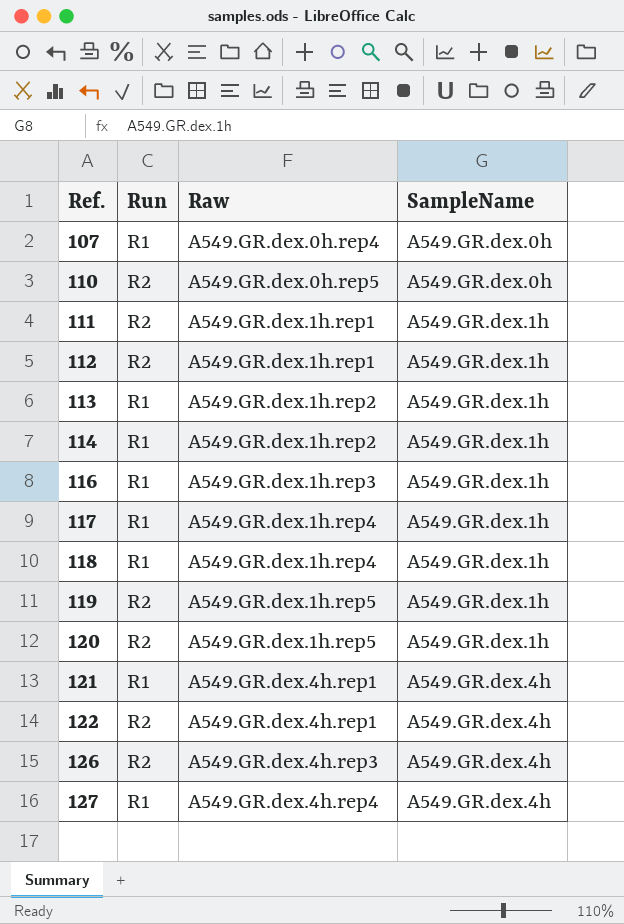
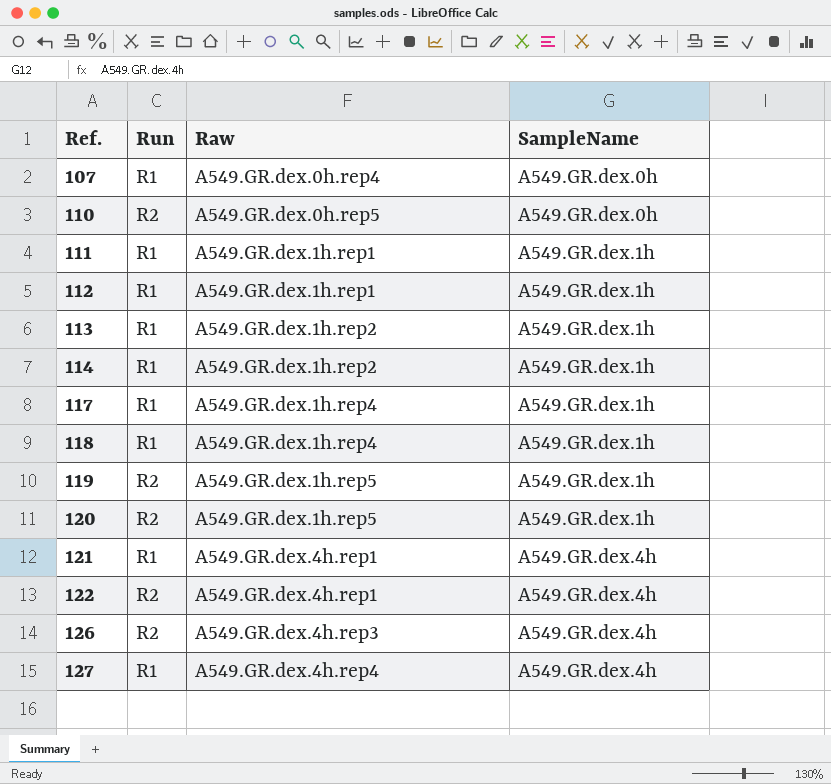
row 116: R1 | A549.GR.dex.1h.rep3 | A549.GR.dex.1h -> none
111 | Run: R2 -> R1
112 | Run: R2 -> R1

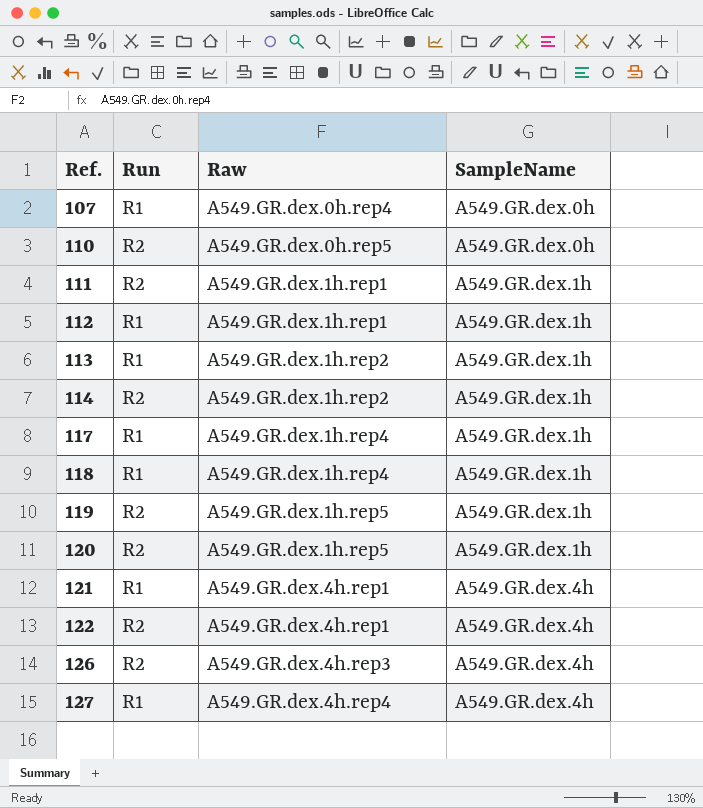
111 | Run: R1 -> R2
114 | Run: R1 -> R2

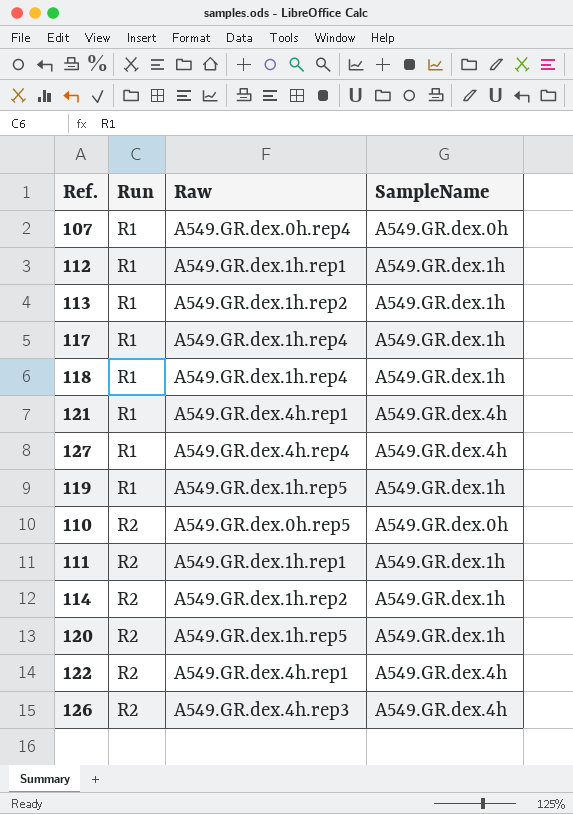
row order: Ref. ascending -> Run ascending
119 | Run: R2 -> R1

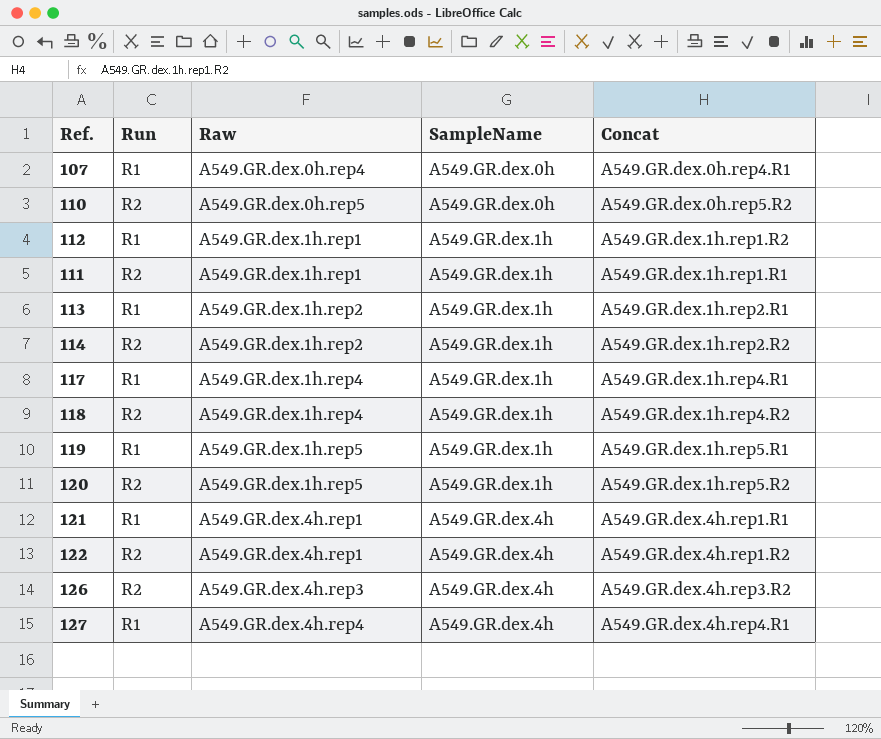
row order: Run ascending -> Raw ascending
column Concat | position: none -> 5
118 | Run: R1 -> R2

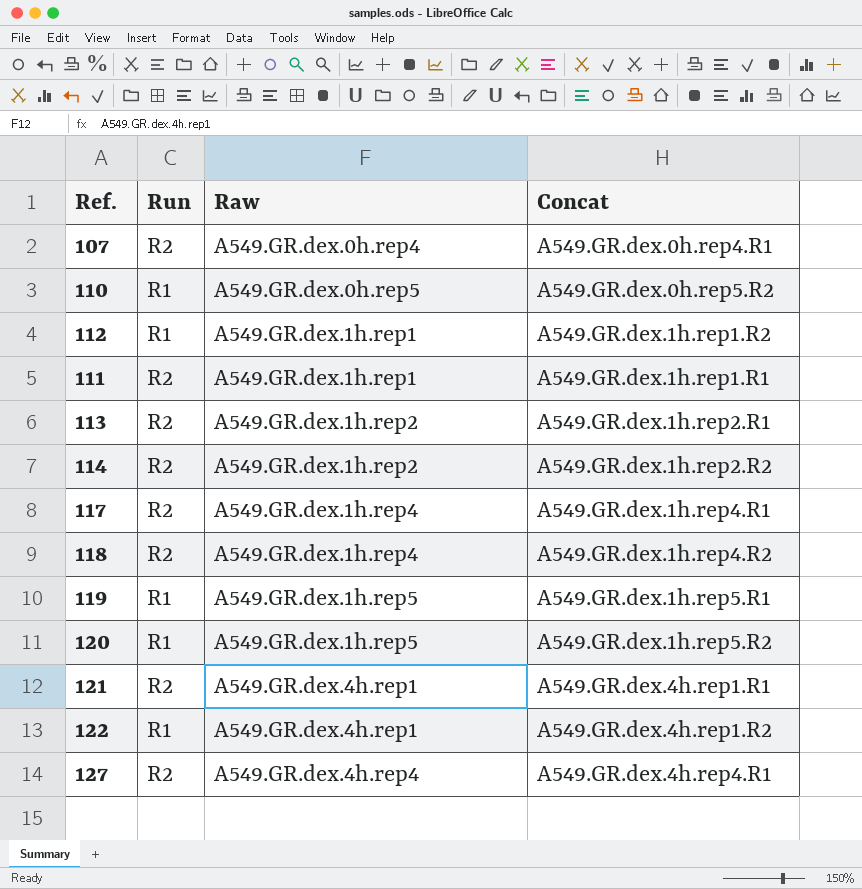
column SampleName | position: 4 -> none
row 126: R2 | A549.GR.dex.4h.rep3 | A549.GR.dex.4h | A549.GR.dex.4h.rep3.R2 -> none
107 | Run: R1 -> R2
110 | Run: R2 -> R1
113 | Run: R1 -> R2
117 | Run: R1 -> R2
120 | Run: R2 -> R1
121 | Run: R1 -> R2
122 | Run: R2 -> R1
127 | Run: R1 -> R2

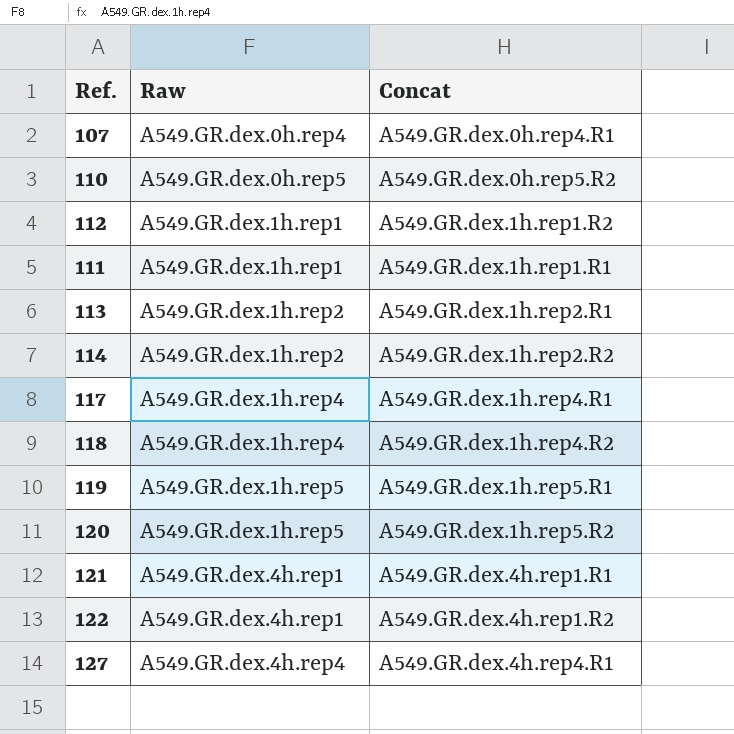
column Run | position: 2 -> none

